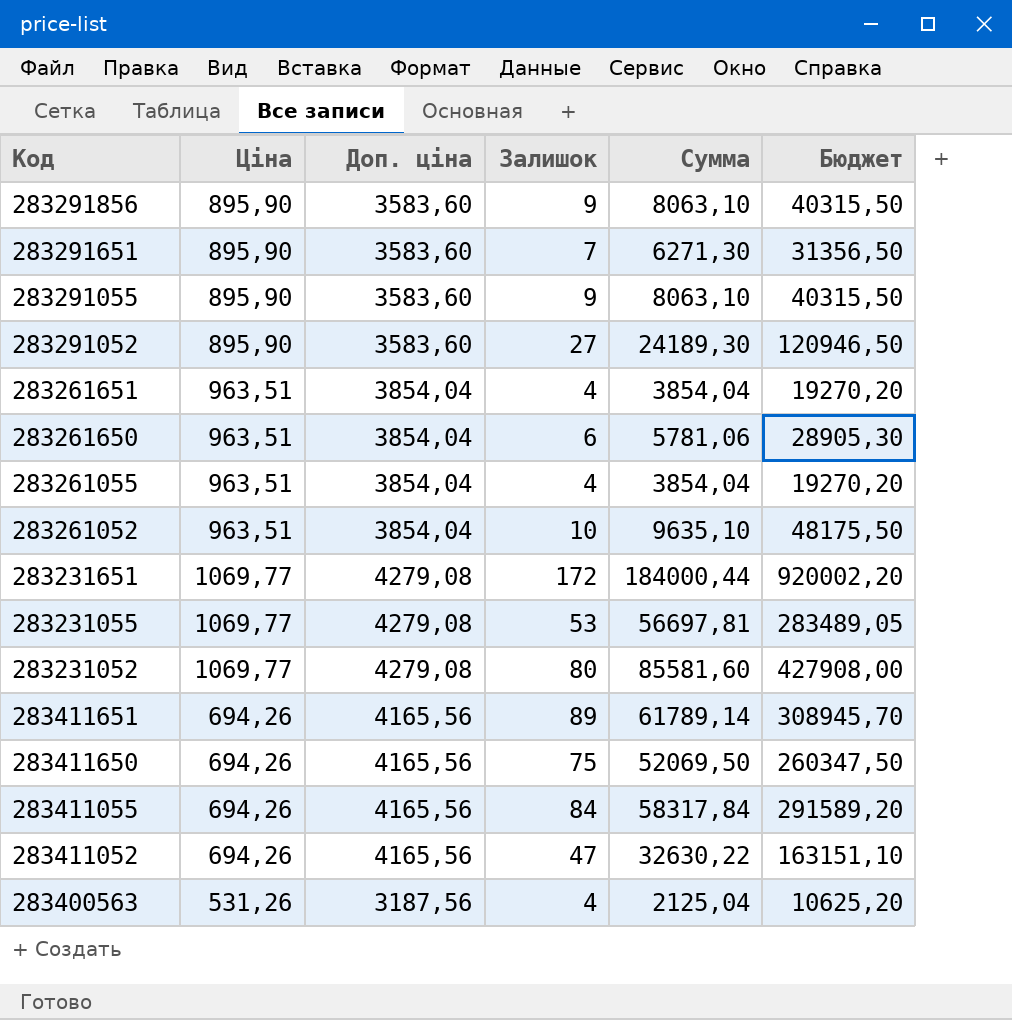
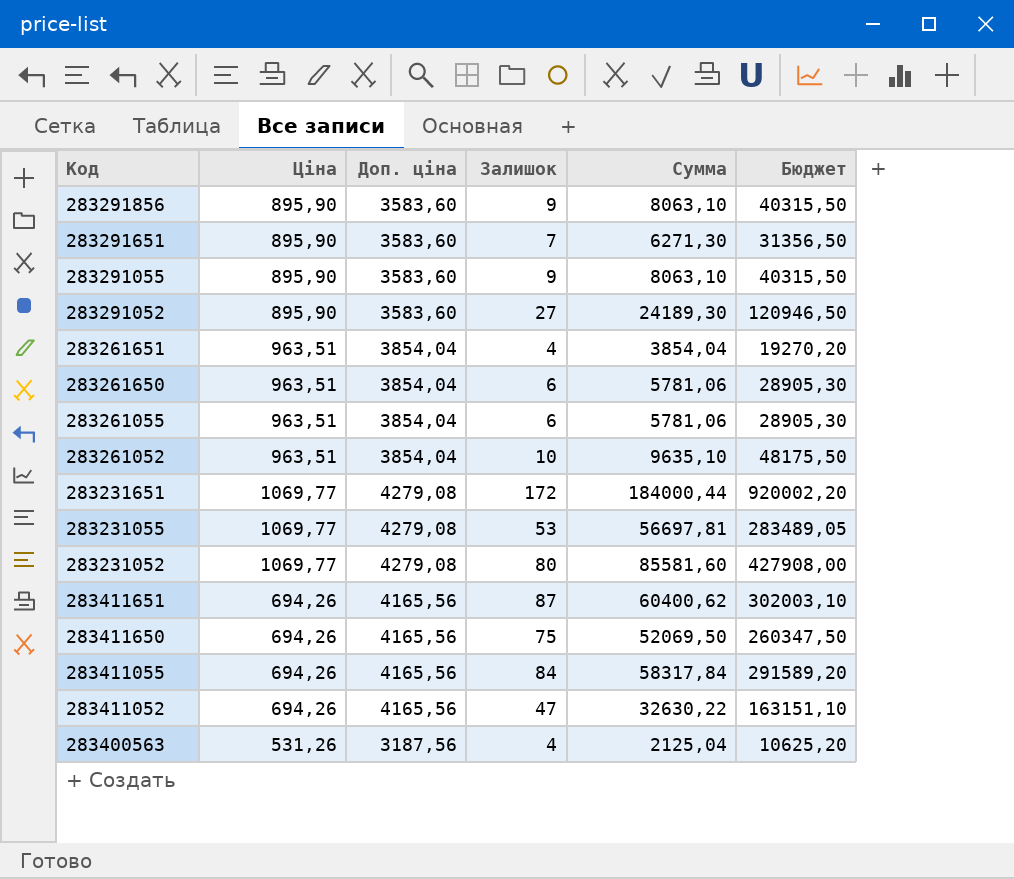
283261055 | Залишок: 4 -> 6
283261055 | Сумма: 3854,04 -> 5781,06
283261055 | Бюджет: 19270,20 -> 28905,30
283411651 | Залишок: 89 -> 87
283411651 | Сумма: 61789,14 -> 60400,62
283411651 | Бюджет: 308945,70 -> 302003,10

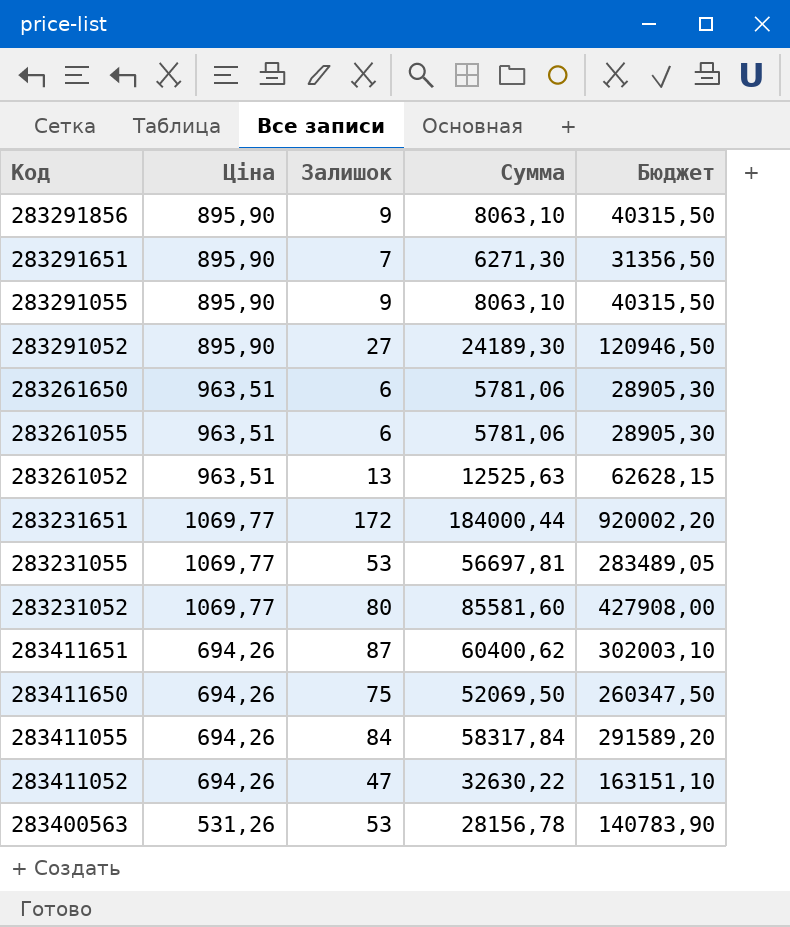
column Доп. ціна | position: 3 -> none
row 283261651: 963,51 | 3854,04 | 4 | 3854,04 | 19270,20 -> none
283261052 | Залишок: 10 -> 13
283261052 | Сумма: 9635,10 -> 12525,63
283261052 | Бюджет: 48175,50 -> 62628,15
283400563 | Залишок: 4 -> 53
283400563 | Сумма: 2125,04 -> 28156,78
283400563 | Бюджет: 10625,20 -> 140783,90

